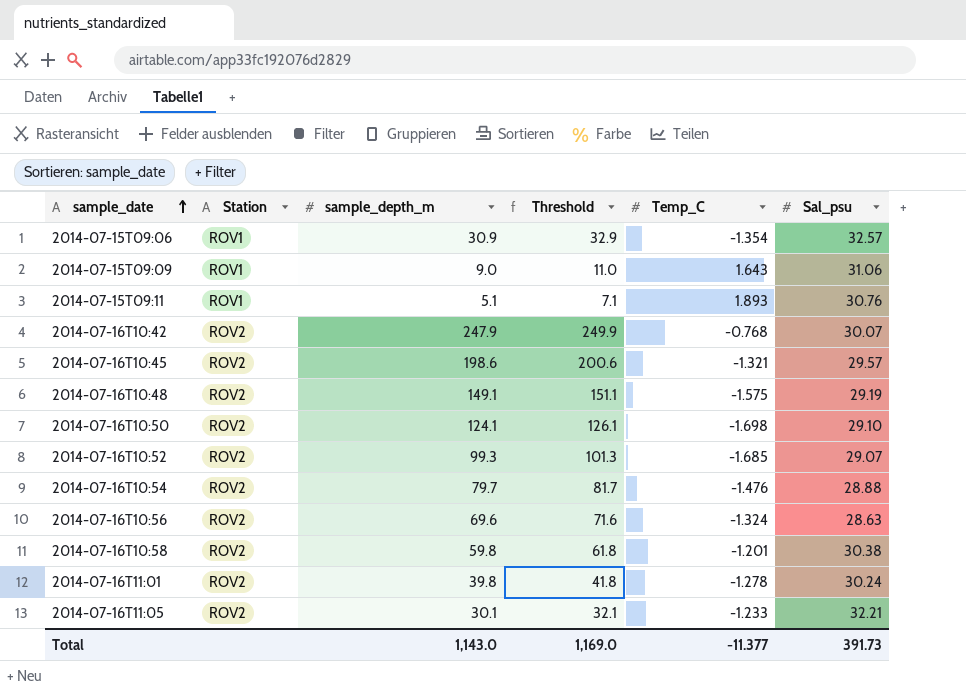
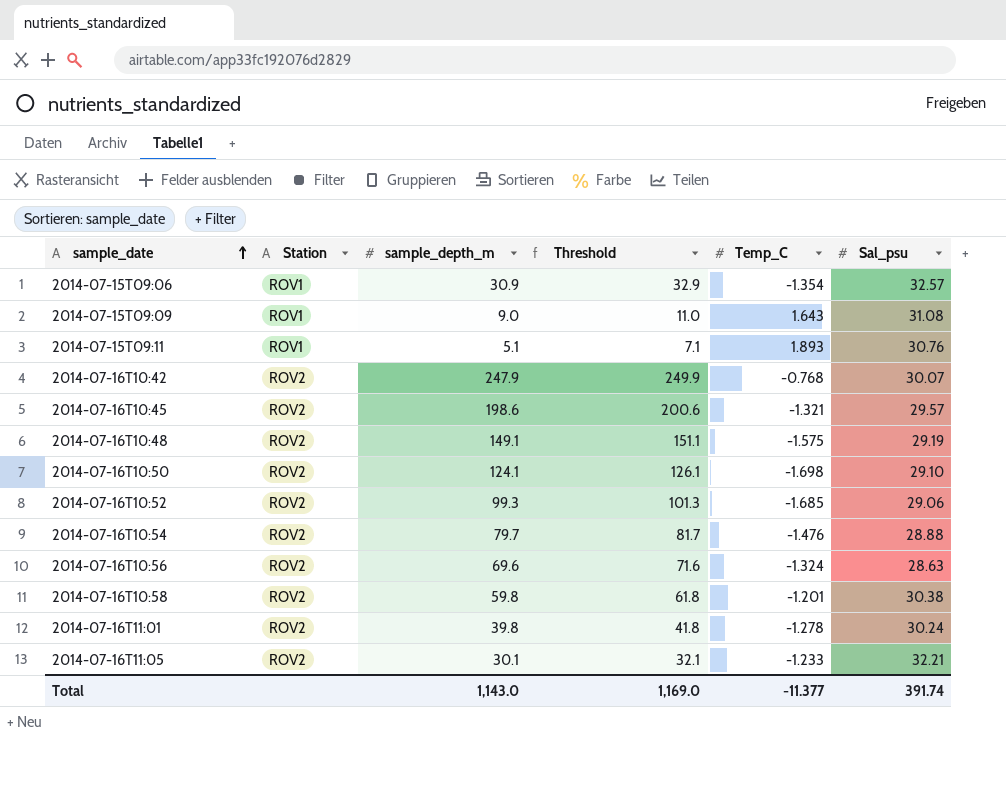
2014-07-15T09:09 | Sal_psu: 31.06 -> 31.08
2014-07-16T10:52 | Sal_psu: 29.07 -> 29.06
Total | Sal_psu: 391.73 -> 391.74

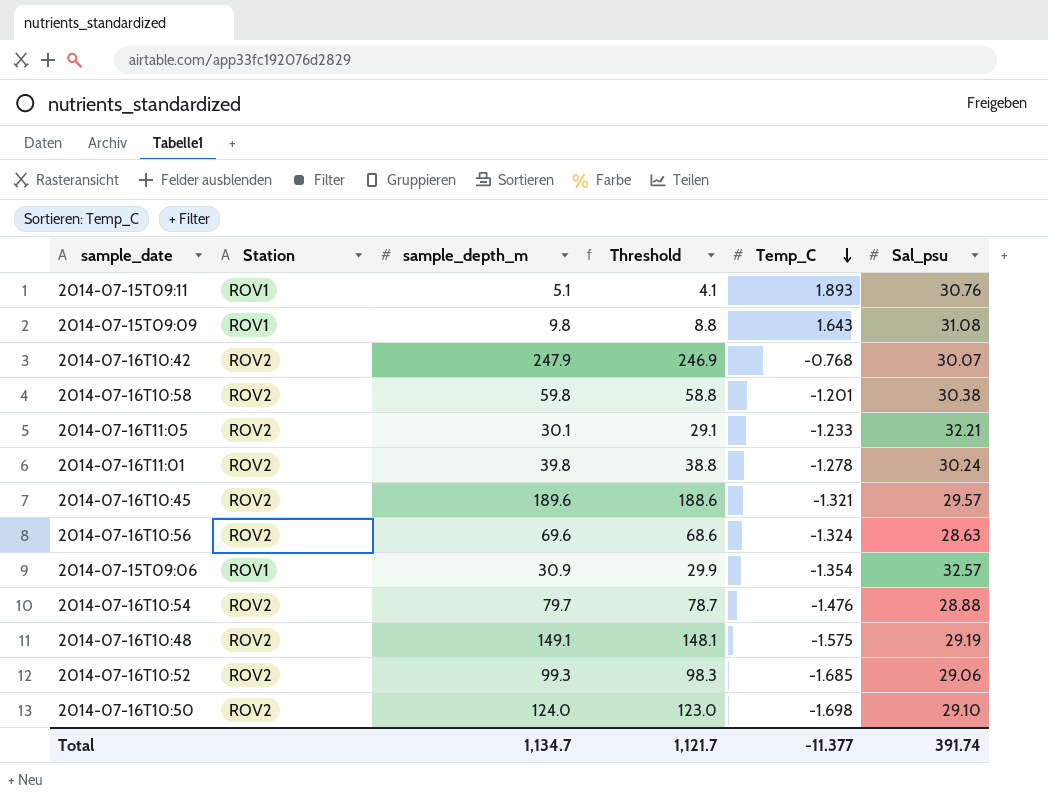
row order: sample_date ascending -> Temp_C descending
column Threshold | formula: [sample_depth_m] + 2 -> [sample_depth_m] - 1
2014-07-15T09:09 | sample_depth_m: 9.0 -> 9.8
2014-07-16T10:45 | sample_depth_m: 198.6 -> 189.6
2014-07-16T10:50 | sample_depth_m: 124.1 -> 124.0
Total | sample_depth_m: 1,143.0 -> 1,134.7
Total | Threshold: 1,169.0 -> 1,121.7

